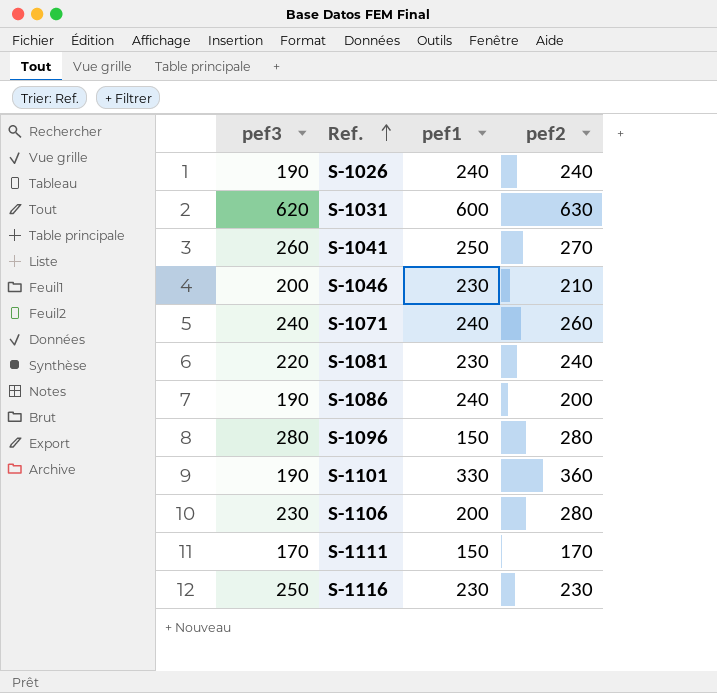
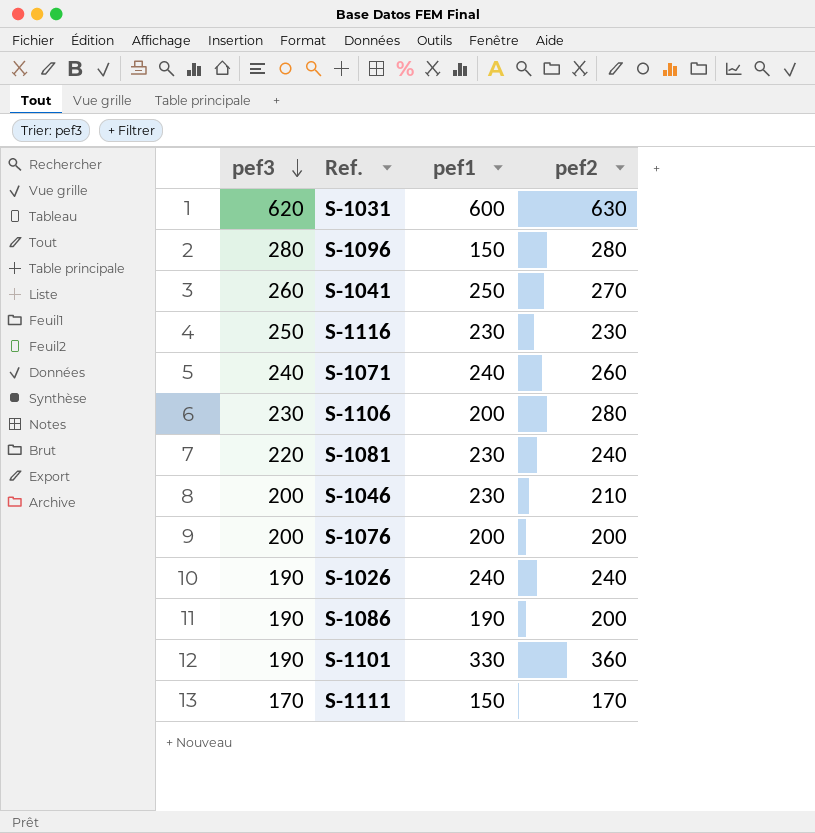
row order: Ref. ascending -> pef3 descending
row S-1076: none -> 200 | 200 | 200
S-1086 | pef1: 240 -> 190

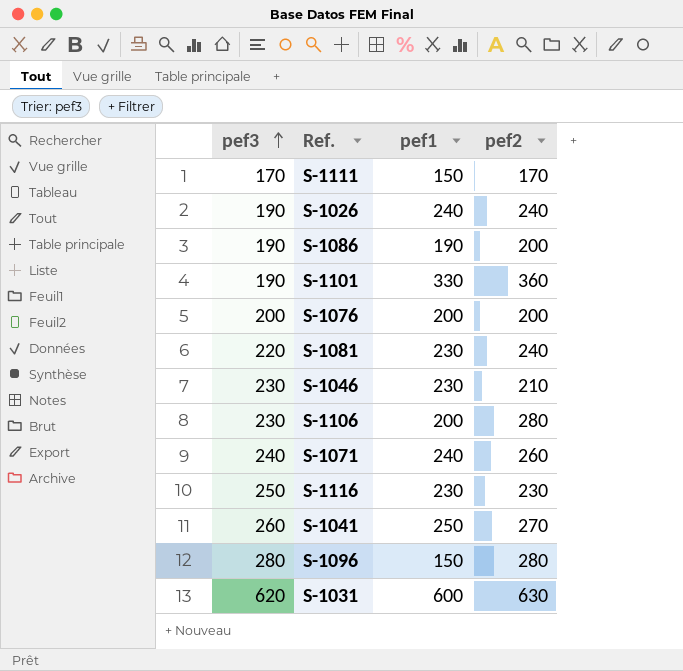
row order: pef3 descending -> pef3 ascending
S-1046 | pef3: 200 -> 230

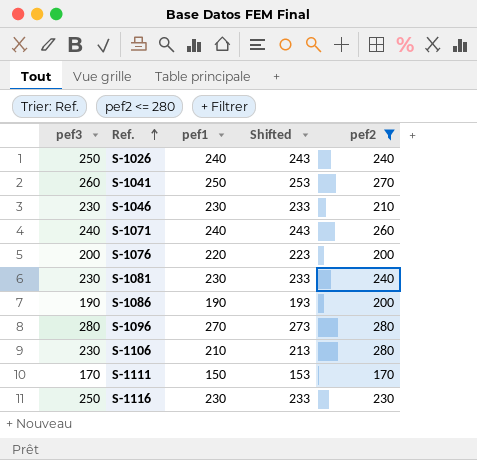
filter: none -> pef2 <= 280
row order: pef3 ascending -> Ref. ascending
column Shifted | formula: none -> [pef1] + 3
S-1026 | pef3: 190 -> 250
S-1076 | pef1: 200 -> 220
S-1081 | pef3: 220 -> 230
S-1096 | pef1: 150 -> 270
S-1106 | pef1: 200 -> 210

